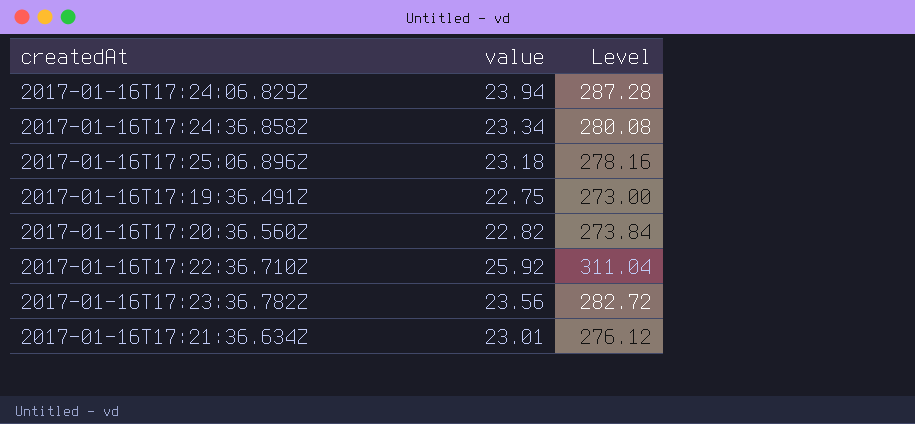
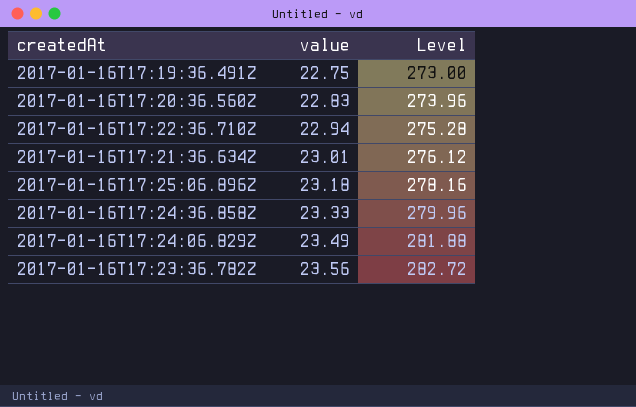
row order: none -> value ascending
2017-01-16T17:20:36.560Z | value: 22.82 -> 22.83
2017-01-16T17:20:36.560Z | Level: 273.84 -> 273.96
2017-01-16T17:22:36.710Z | value: 25.92 -> 22.94
2017-01-16T17:22:36.710Z | Level: 311.04 -> 275.28
2017-01-16T17:24:36.858Z | value: 23.34 -> 23.33
2017-01-16T17:24:36.858Z | Level: 280.08 -> 279.96
2017-01-16T17:24:06.829Z | value: 23.94 -> 23.49
2017-01-16T17:24:06.829Z | Level: 287.28 -> 281.88

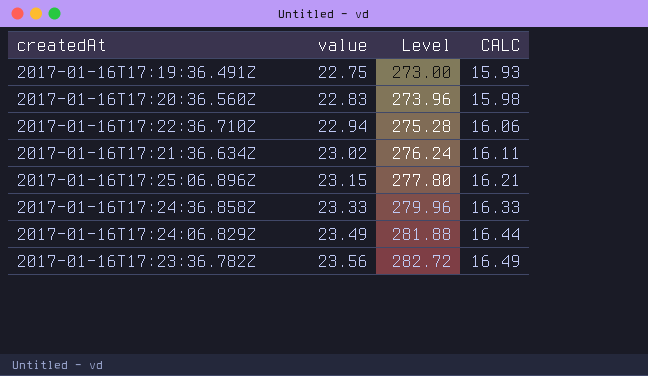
column CALC | formula: none -> [value] * 0.7
2017-01-16T17:21:36.634Z | value: 23.01 -> 23.02
2017-01-16T17:21:36.634Z | Level: 276.12 -> 276.24
2017-01-16T17:25:06.896Z | value: 23.18 -> 23.15
2017-01-16T17:25:06.896Z | Level: 278.16 -> 277.80

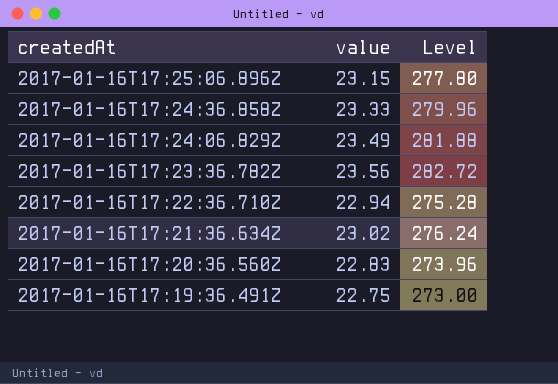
row order: value ascending -> createdAt descending
column CALC | formula: [value] * 0.7 -> none

